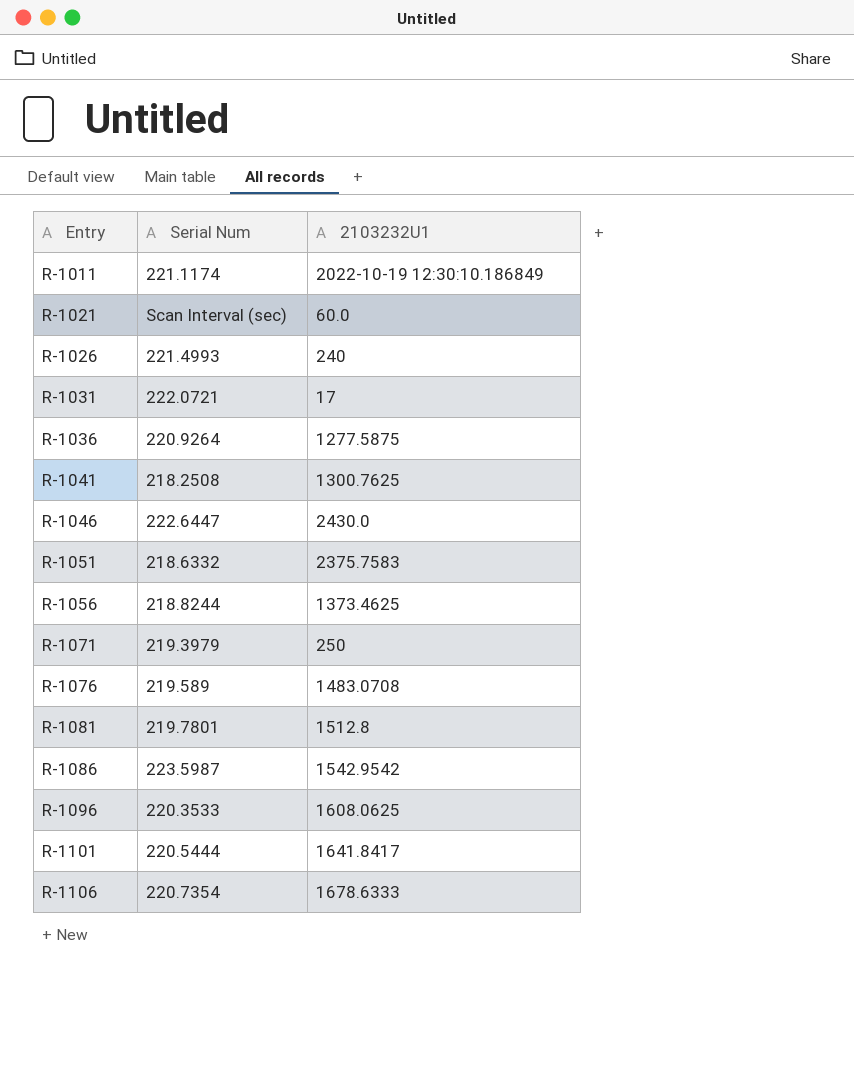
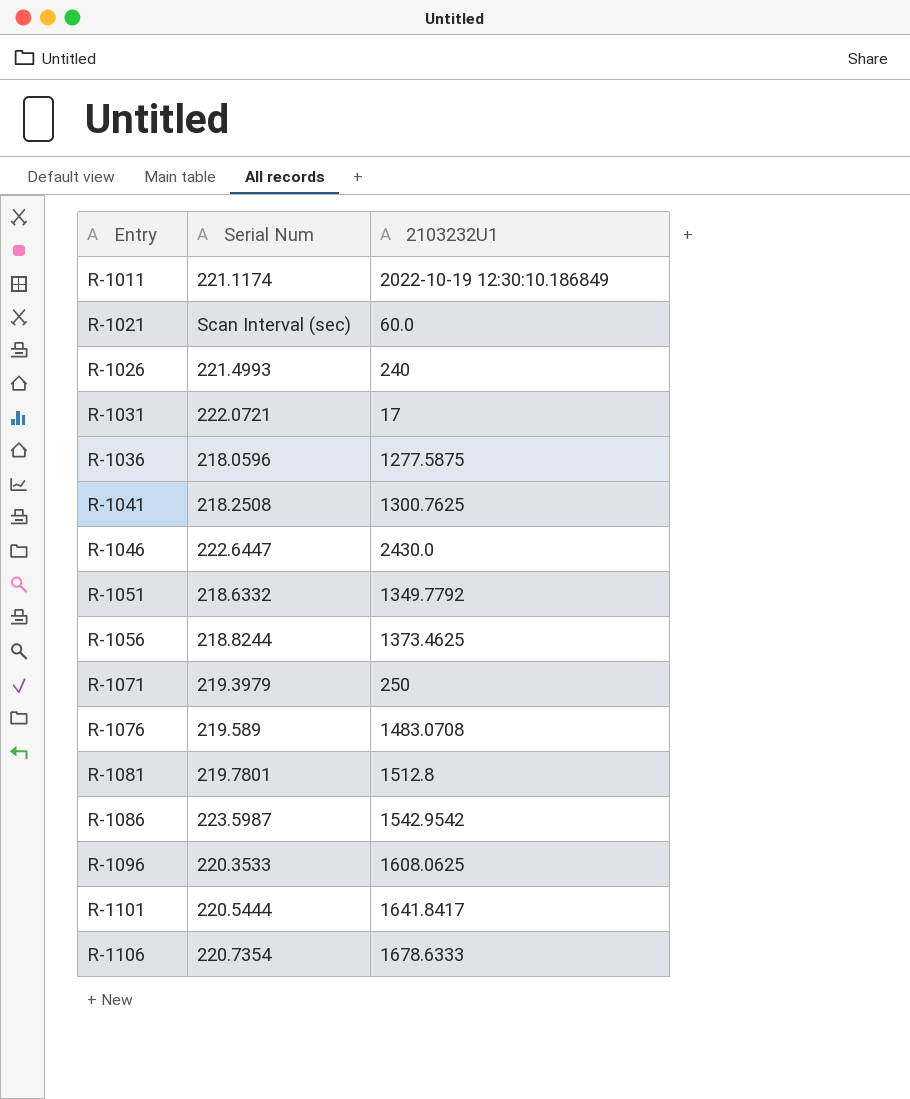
R-1036 | Serial Num: 220.9264 -> 218.0596
R-1051 | 2103232U1: 2375.7583 -> 1349.7792

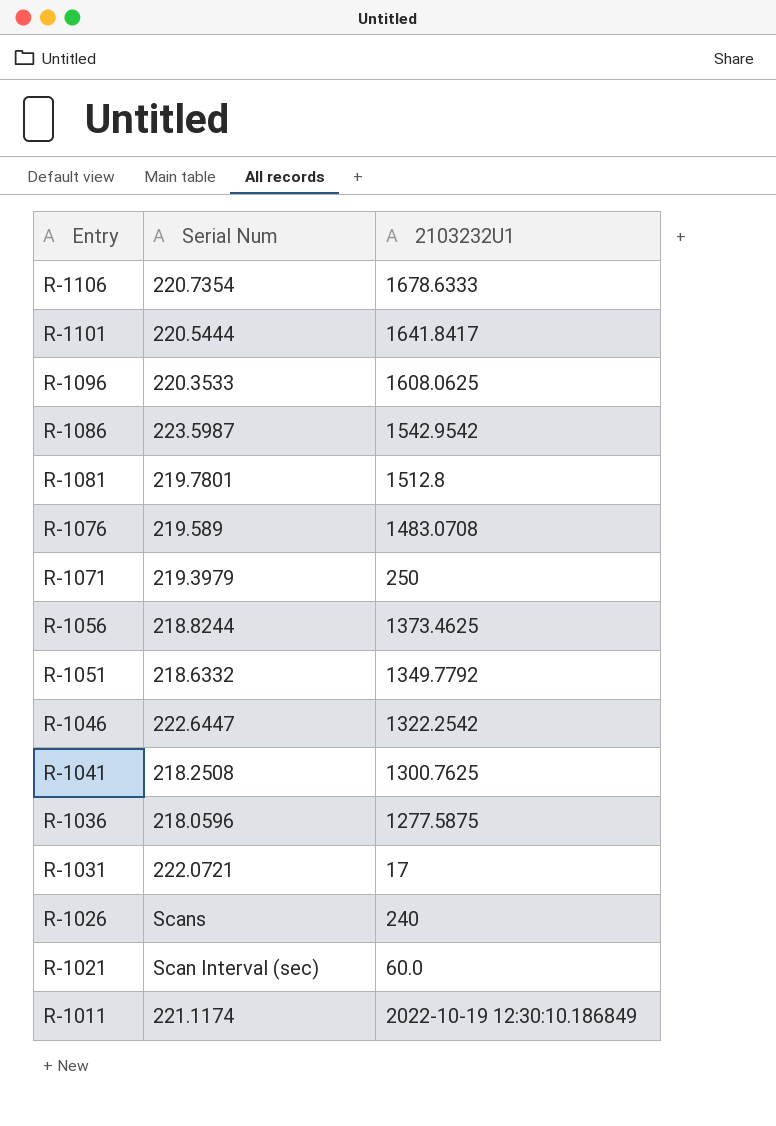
row order: Entry ascending -> Entry descending
R-1046 | 2103232U1: 2430.0 -> 1322.2542
R-1026 | Serial Num: 221.4993 -> Scans

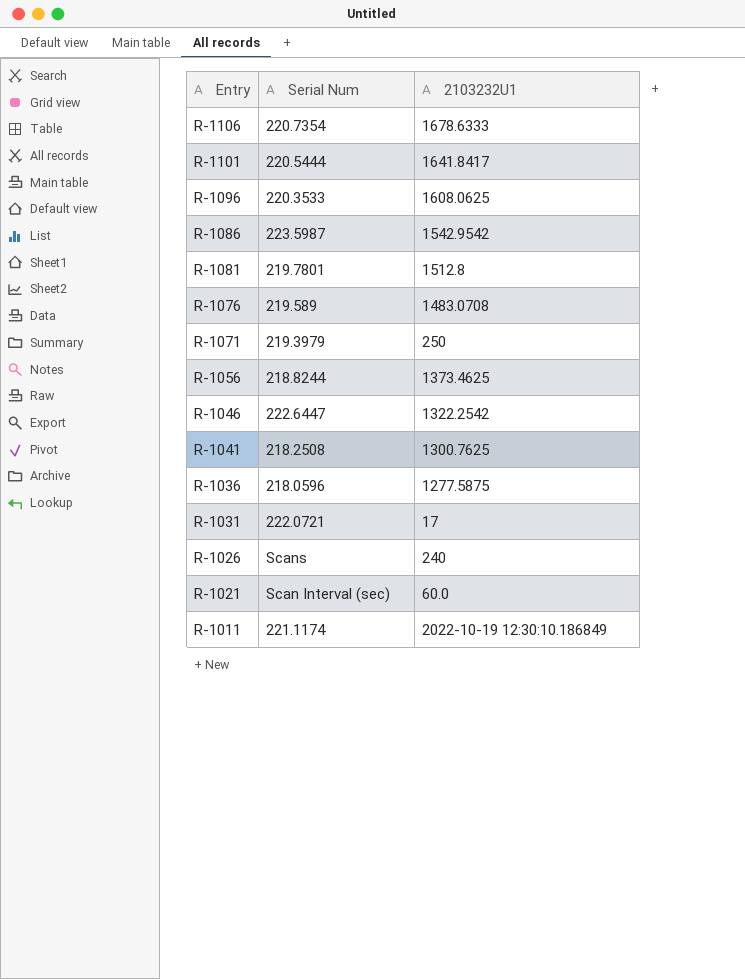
row R-1051: 218.6332 | 1349.7792 -> none

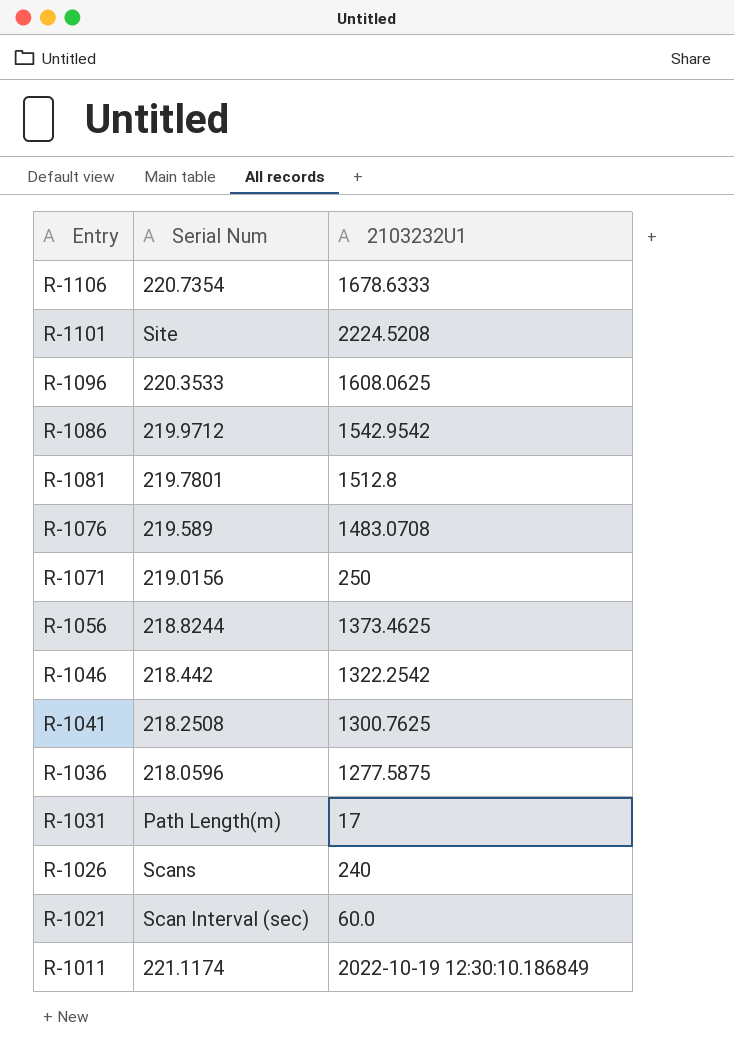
R-1101 | Serial Num: 220.5444 -> Site
R-1101 | 2103232U1: 1641.8417 -> 2224.5208
R-1086 | Serial Num: 223.5987 -> 219.9712
R-1071 | Serial Num: 219.3979 -> 219.0156
R-1046 | Serial Num: 222.6447 -> 218.442
R-1031 | Serial Num: 222.0721 -> Path Length(m)

